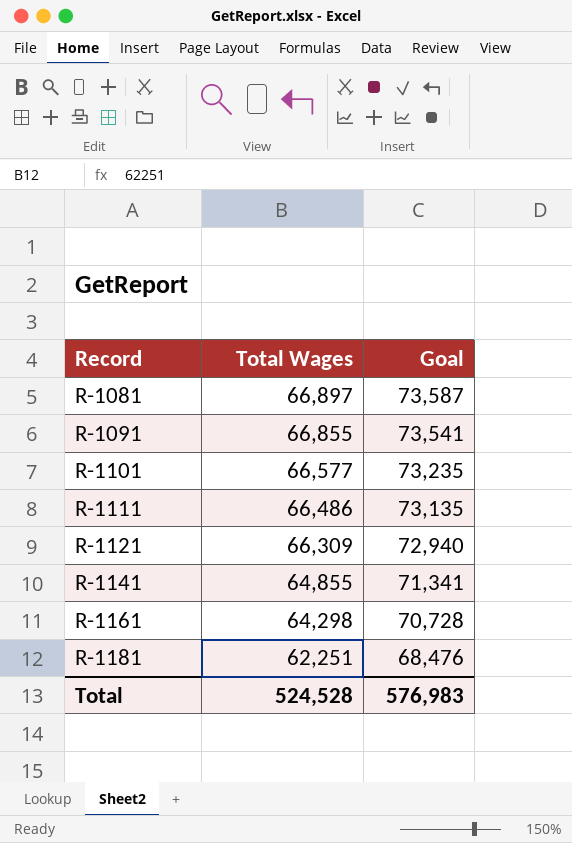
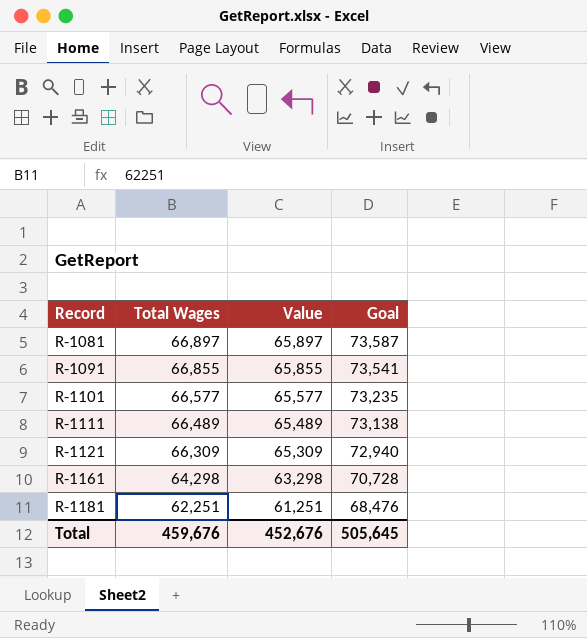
column Value | formula: none -> [Total Wages] - 1000
row R-1141: 64,855 | 71,341 -> none
R-1111 | Total Wages: 66,486 -> 66,489
R-1111 | Goal: 73,135 -> 73,138
Total | Total Wages: 524,528 -> 459,676
Total | Goal: 576,983 -> 505,645

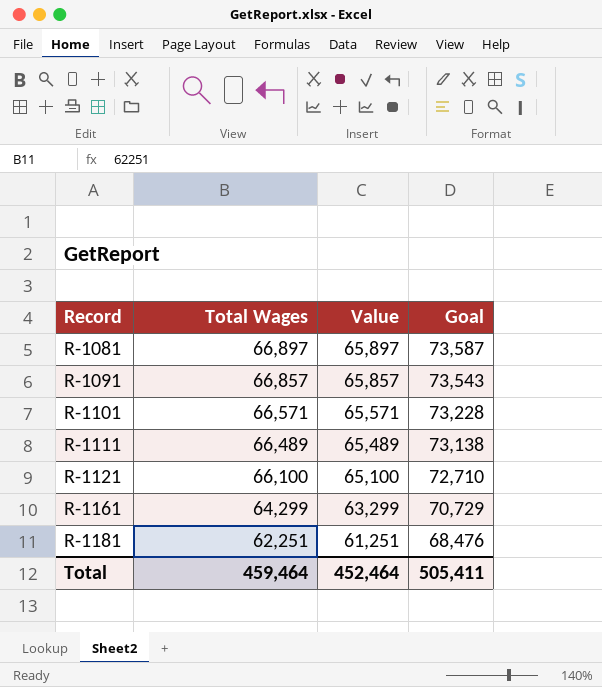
R-1091 | Total Wages: 66,855 -> 66,857
R-1091 | Value: 65,855 -> 65,857
R-1091 | Goal: 73,541 -> 73,543
R-1101 | Total Wages: 66,577 -> 66,571
R-1101 | Value: 65,577 -> 65,571
R-1101 | Goal: 73,235 -> 73,228
R-1121 | Total Wages: 66,309 -> 66,100
R-1121 | Value: 65,309 -> 65,100
R-1121 | Goal: 72,940 -> 72,710
R-1161 | Total Wages: 64,298 -> 64,299
R-1161 | Value: 63,298 -> 63,299
R-1161 | Goal: 70,728 -> 70,729
Total | Total Wages: 459,676 -> 459,464
Total | Value: 452,676 -> 452,464
Total | Goal: 505,645 -> 505,411

